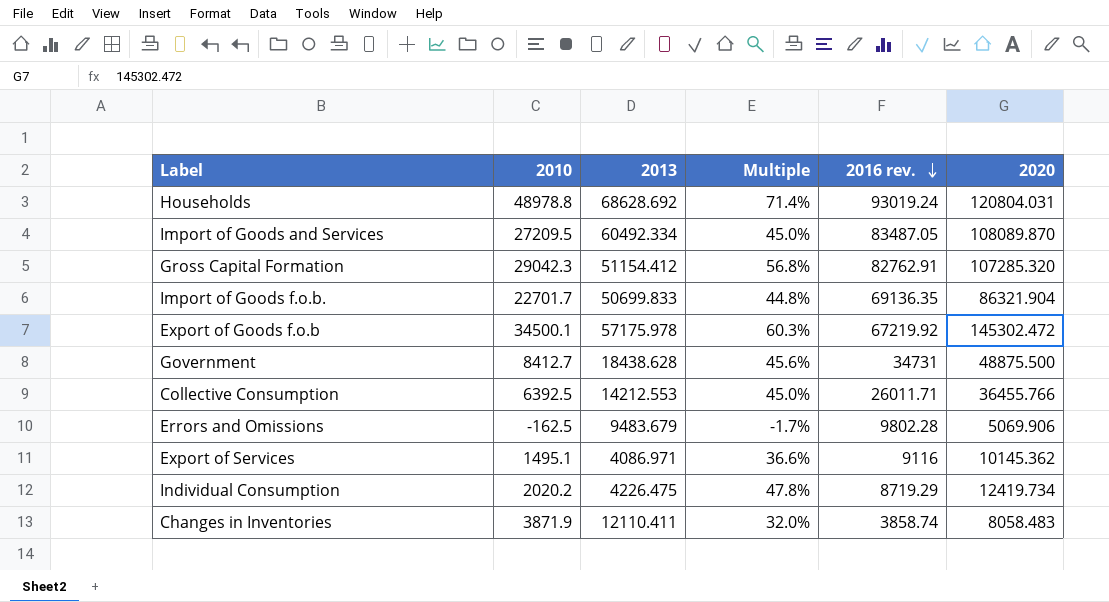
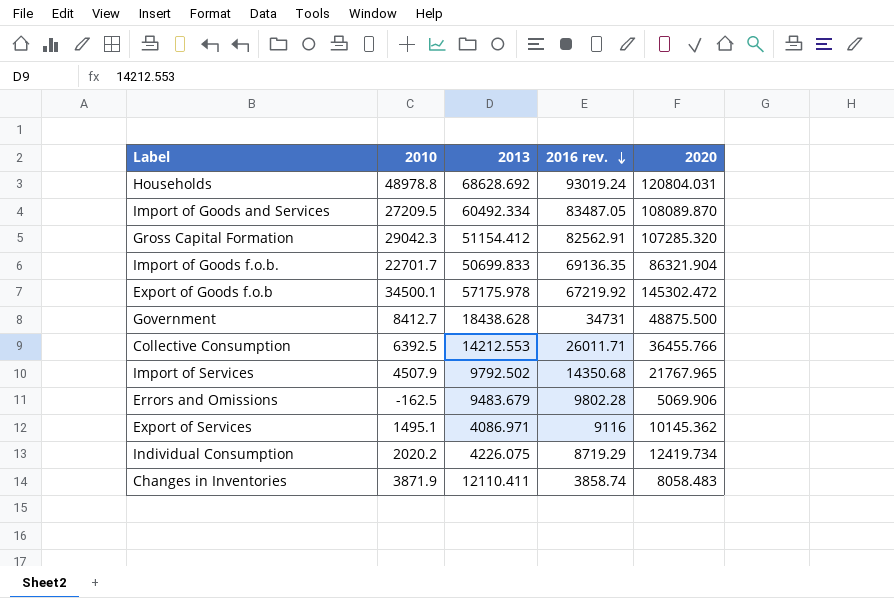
column Multiple | formula: [2010] / [2013] -> none
Gross Capital Formation | 2016 rev.: 82762.91 -> 82562.91
row Import of Services: none -> 4507.9 | 9792.502 | 14350.68 | 21767.965
Individual Consumption | 2013: 4226.475 -> 4226.075

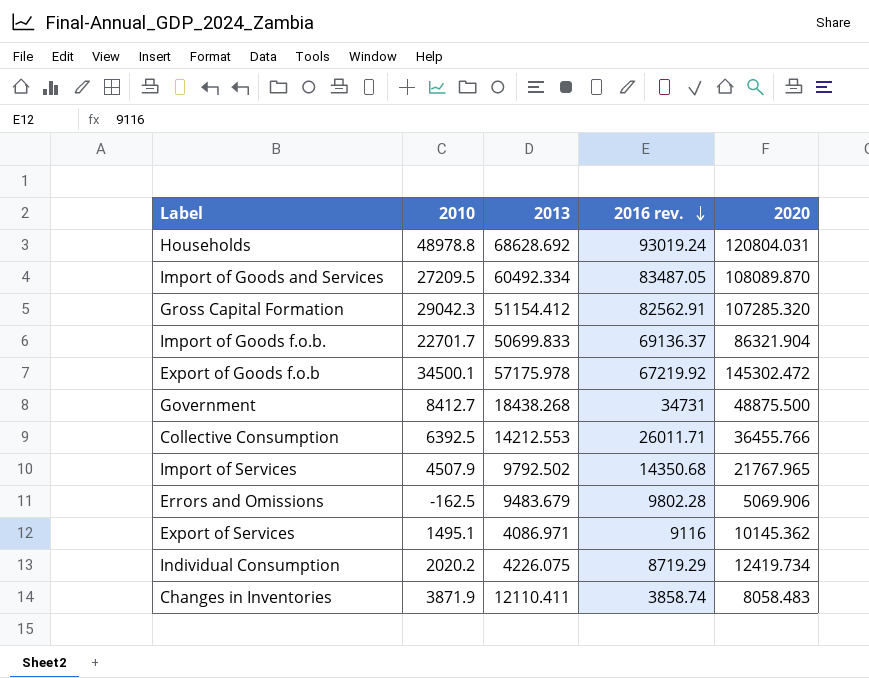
Import of Goods f.o.b. | 2016 rev.: 69136.35 -> 69136.37
Government | 2013: 18438.628 -> 18438.268

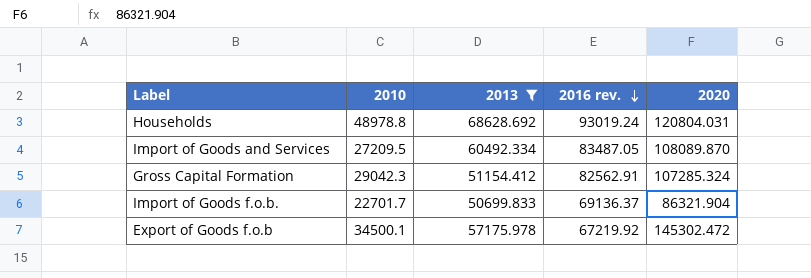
filter: none -> 2013 >= 50699.833
Gross Capital Formation | 2020: 107285.320 -> 107285.324

